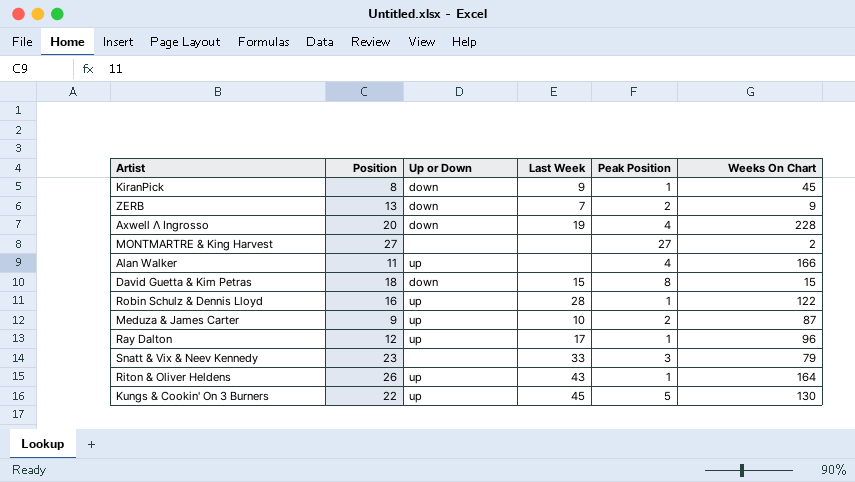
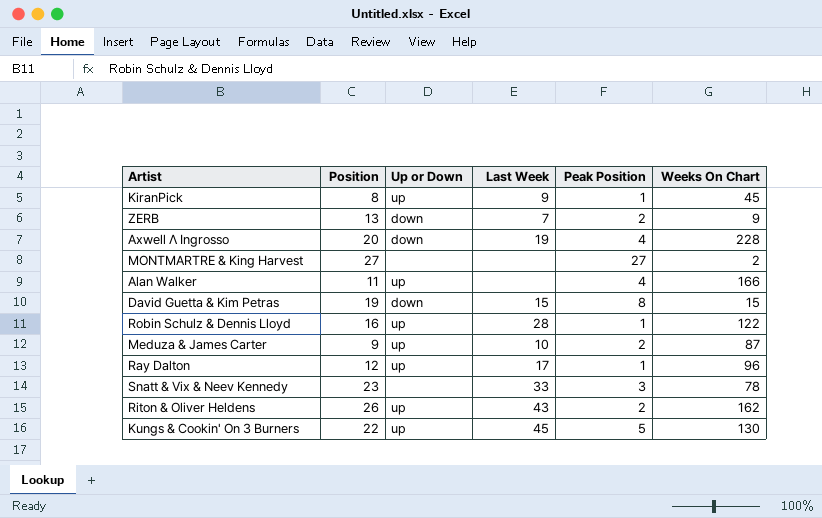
KiranPick | Up or Down: down -> up
David Guetta & Kim Petras | Position: 18 -> 19
Snatt & Vix & Neev Kennedy | Weeks On Chart: 79 -> 78
Riton & Oliver Heldens | Peak Position: 1 -> 2
Riton & Oliver Heldens | Weeks On Chart: 164 -> 162

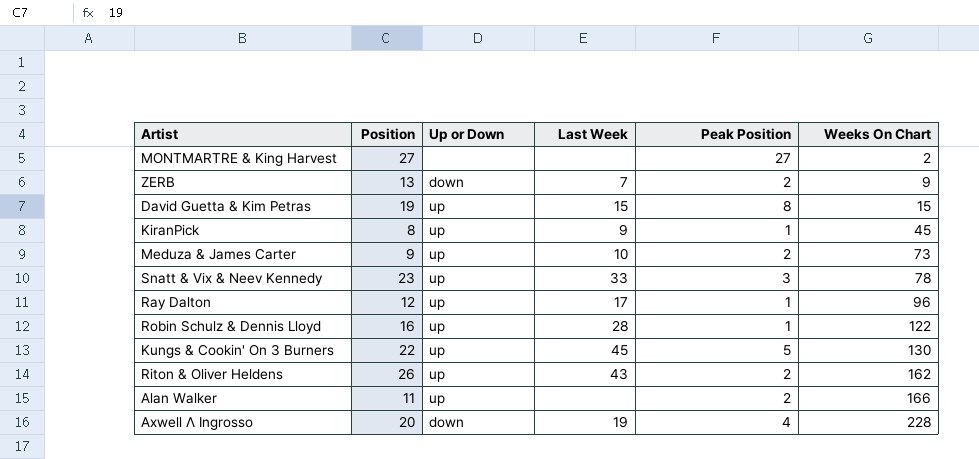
row order: none -> Weeks On Chart ascending
David Guetta & Kim Petras | Up or Down: down -> up
Meduza & James Carter | Weeks On Chart: 87 -> 73
Snatt & Vix & Neev Kennedy | Up or Down: none -> up
Alan Walker | Peak Position: 4 -> 2

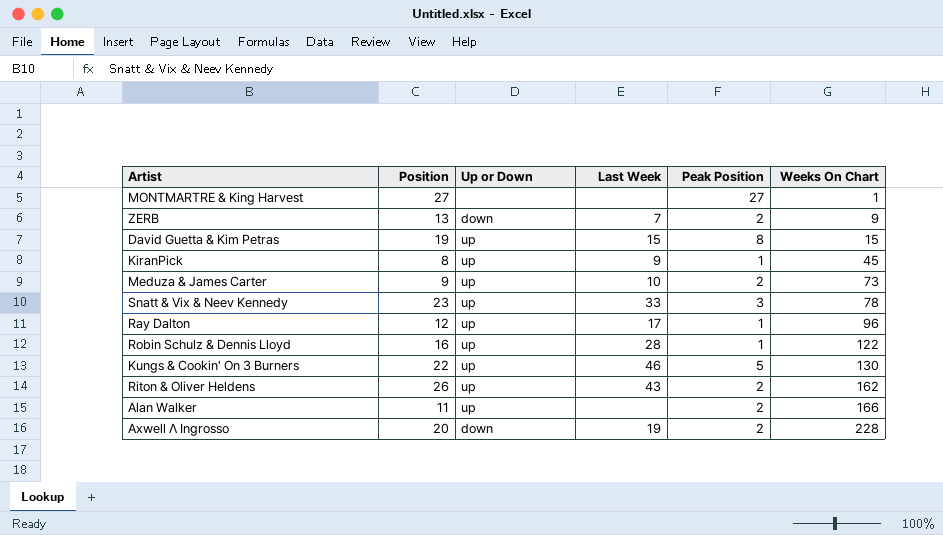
MONTMARTRE & King Harvest | Weeks On Chart: 2 -> 1
Kungs & Cookin' On 3 Burners | Last Week: 45 -> 46
Axwell Λ Ingrosso | Peak Position: 4 -> 2

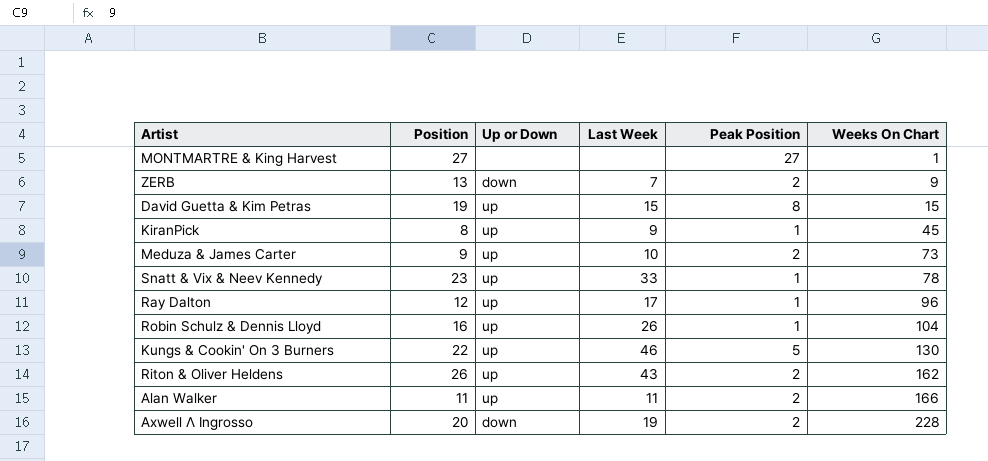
Snatt & Vix & Neev Kennedy | Peak Position: 3 -> 1
Robin Schulz & Dennis Lloyd | Last Week: 28 -> 26
Robin Schulz & Dennis Lloyd | Weeks On Chart: 122 -> 104
Alan Walker | Last Week: none -> 11

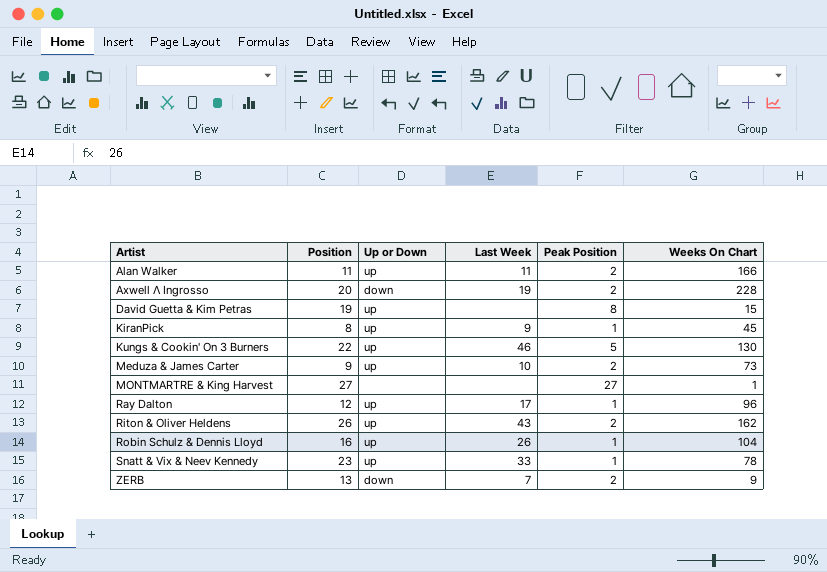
row order: Weeks On Chart ascending -> Artist ascending
David Guetta & Kim Petras | Last Week: 15 -> none

